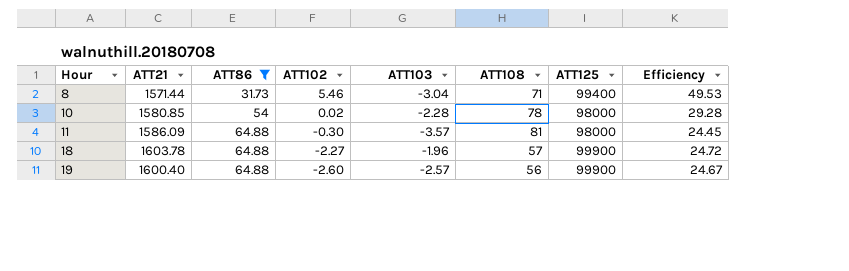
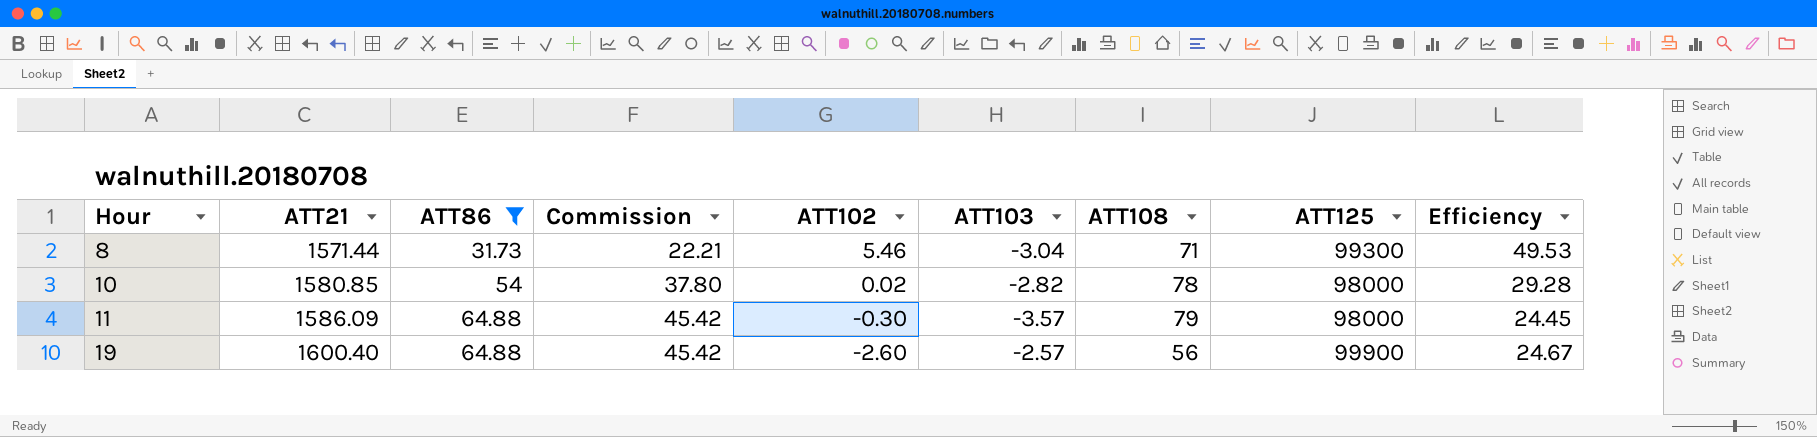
column Commission | formula: none -> [ATT86] * 0.7
row 18: 1603.78 | 64.88 | -2.27 | -1.96 | 57 | 99900 | 24.72 -> none
8 | ATT125: 99400 -> 99300
10 | ATT103: -2.28 -> -2.82
11 | ATT108: 81 -> 79

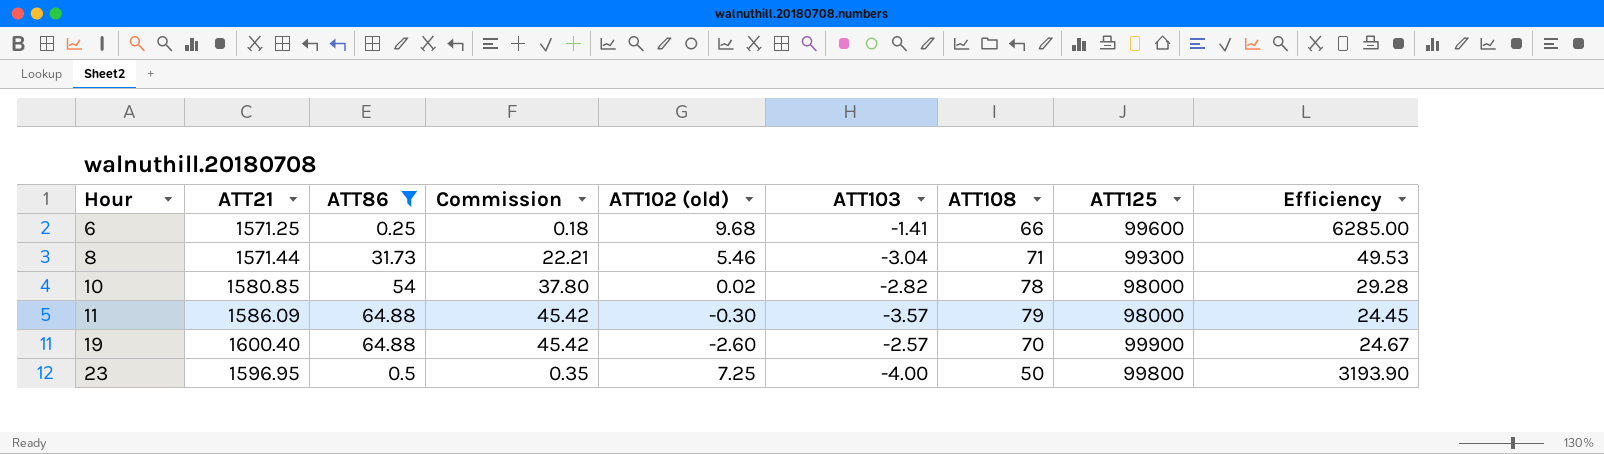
column name: ATT102 -> ATT102 (old)
row 6: none -> 1571.25 | 0.25 | 0.18 | 9.68 | -1.41 | 66 | 99600 | 6285.00
19 | ATT108: 56 -> 70
row 23: none -> 1596.95 | 0.5 | 0.35 | 7.25 | -4.00 | 50 | 99800 | 3193.90

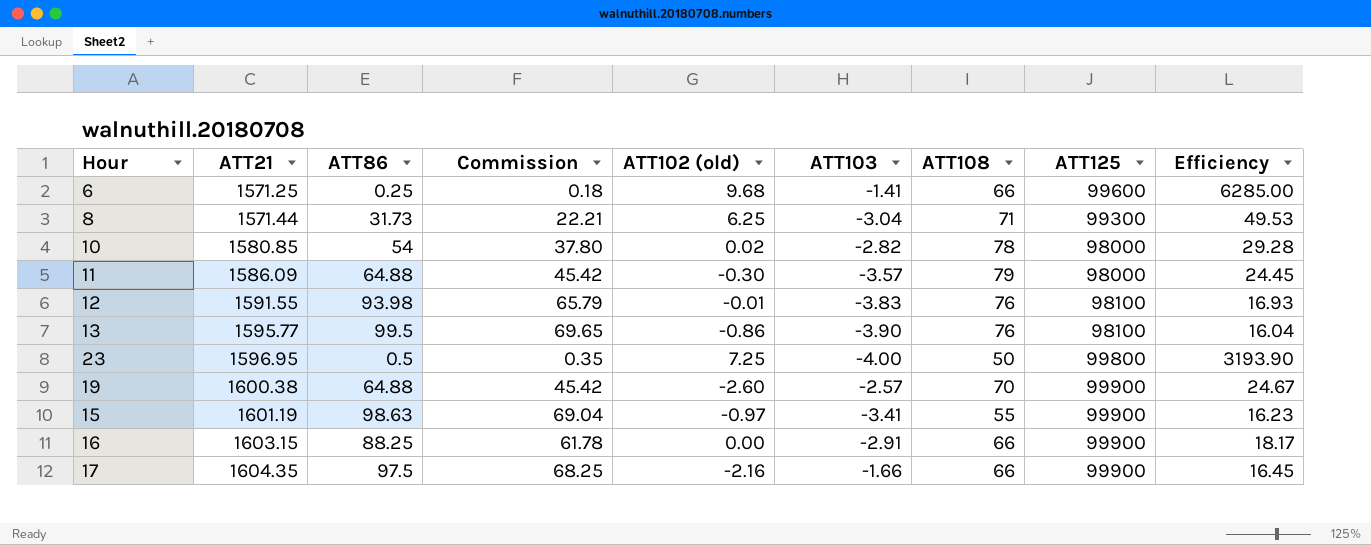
filter: ATT86 <= 64.88 -> none
row order: Hour ascending -> ATT21 ascending
8 | ATT102 (old): 5.46 -> 6.25
19 | ATT21: 1600.40 -> 1600.38

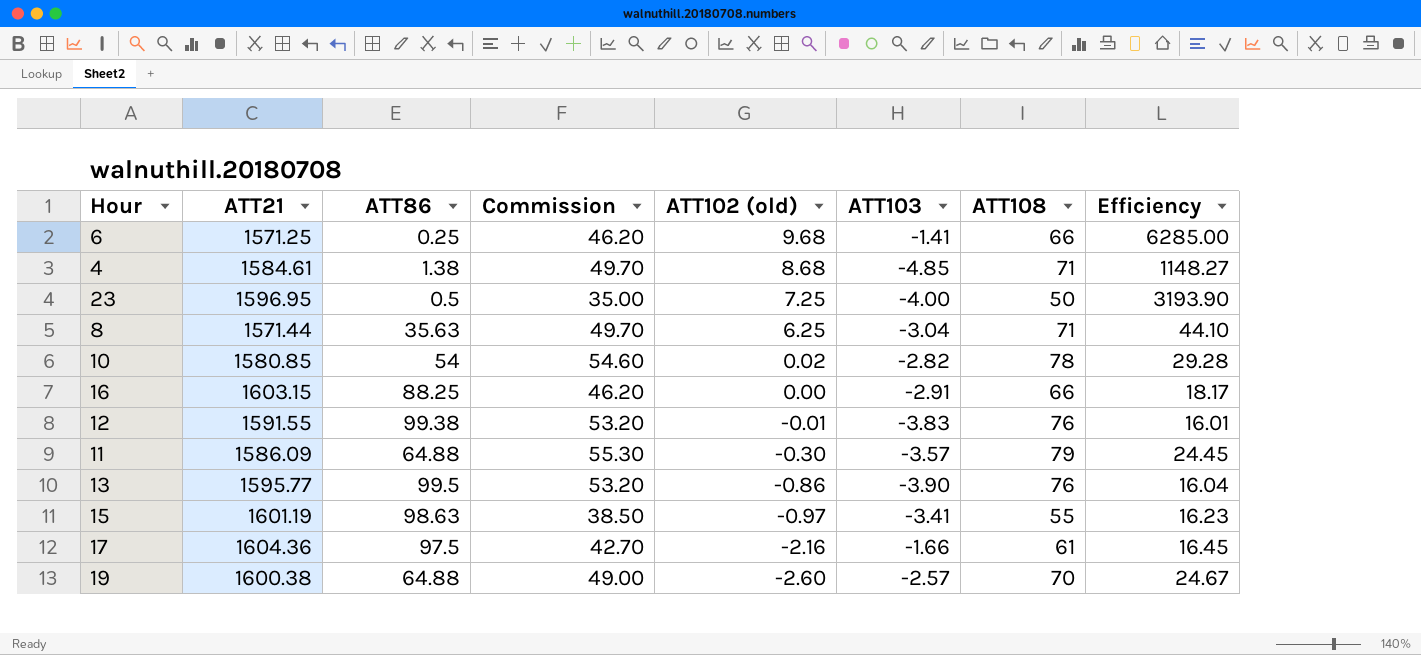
row order: ATT21 ascending -> ATT102 (old) descending
column ATT125 | position: 8 -> none
column Commission | formula: [ATT86] * 0.7 -> [ATT108] * 0.7
row 4: none -> 1584.61 | 1.38 | 49.70 | 8.68 | -4.85 | 71 | 1148.27
8 | ATT86: 31.73 -> 35.63
8 | Efficiency: 49.53 -> 44.10
12 | ATT86: 93.98 -> 99.38
12 | Efficiency: 16.93 -> 16.01
17 | ATT21: 1604.35 -> 1604.36
17 | ATT108: 66 -> 61

